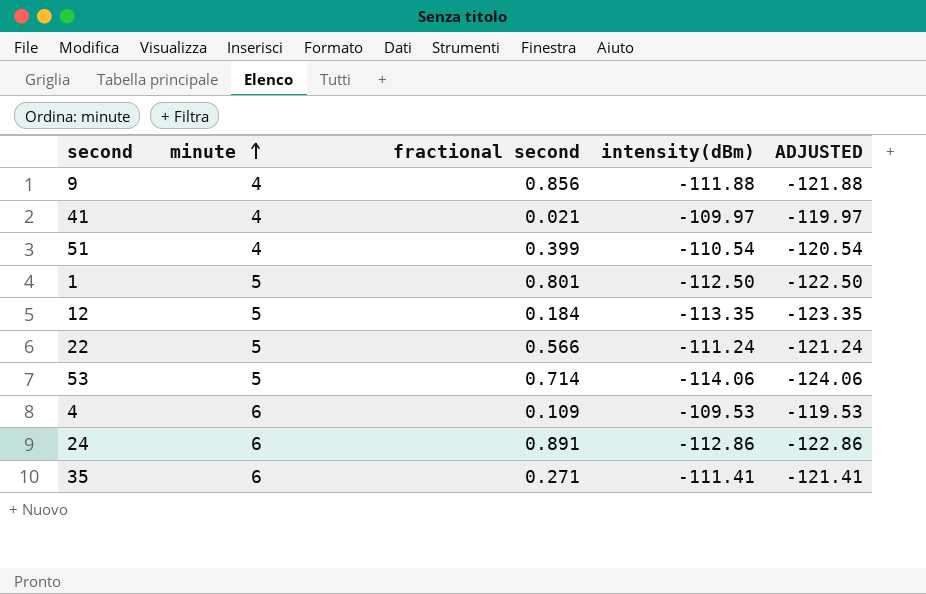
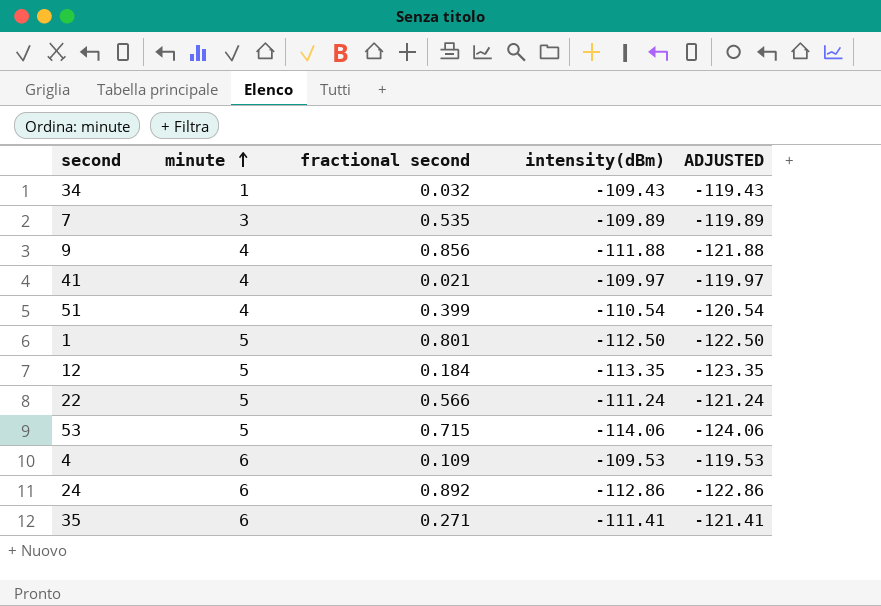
row 34: none -> 1 | 0.032 | -109.43 | -119.43
row 7: none -> 3 | 0.535 | -109.89 | -119.89
53 | fractional second: 0.714 -> 0.715
24 | fractional second: 0.891 -> 0.892

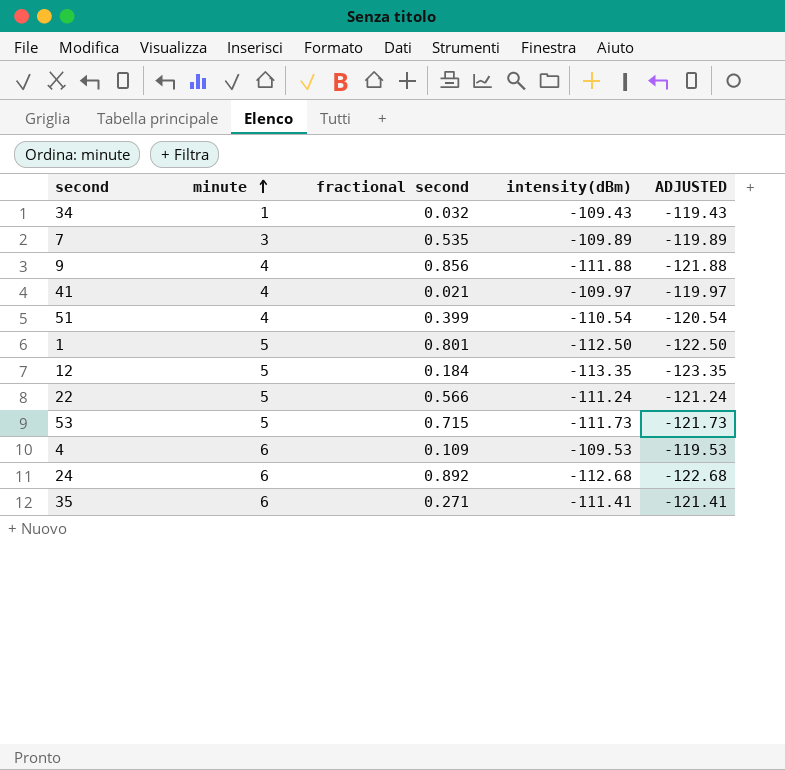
53 | intensity(dBm): -114.06 -> -111.73
53 | ADJUSTED: -124.06 -> -121.73
24 | intensity(dBm): -112.86 -> -112.68
24 | ADJUSTED: -122.86 -> -122.68

